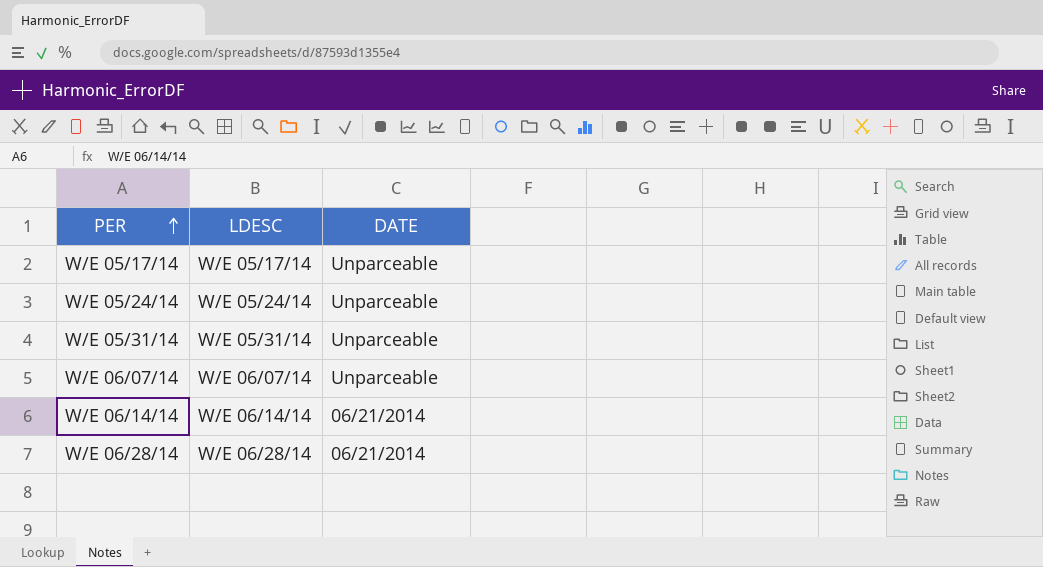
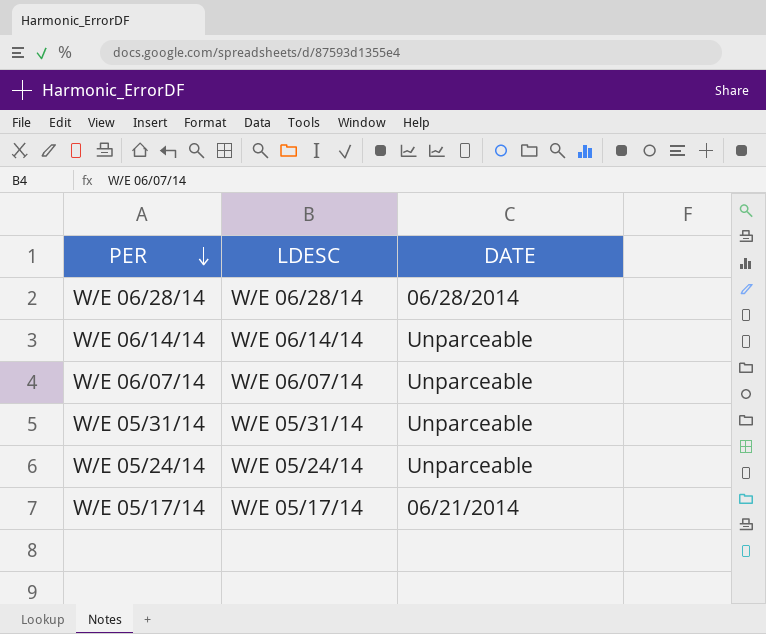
row order: PER ascending -> PER descending
W/E 06/28/14 | DATE: 06/21/2014 -> 06/28/2014
W/E 06/14/14 | DATE: 06/21/2014 -> Unparceable
W/E 05/17/14 | DATE: Unparceable -> 06/21/2014

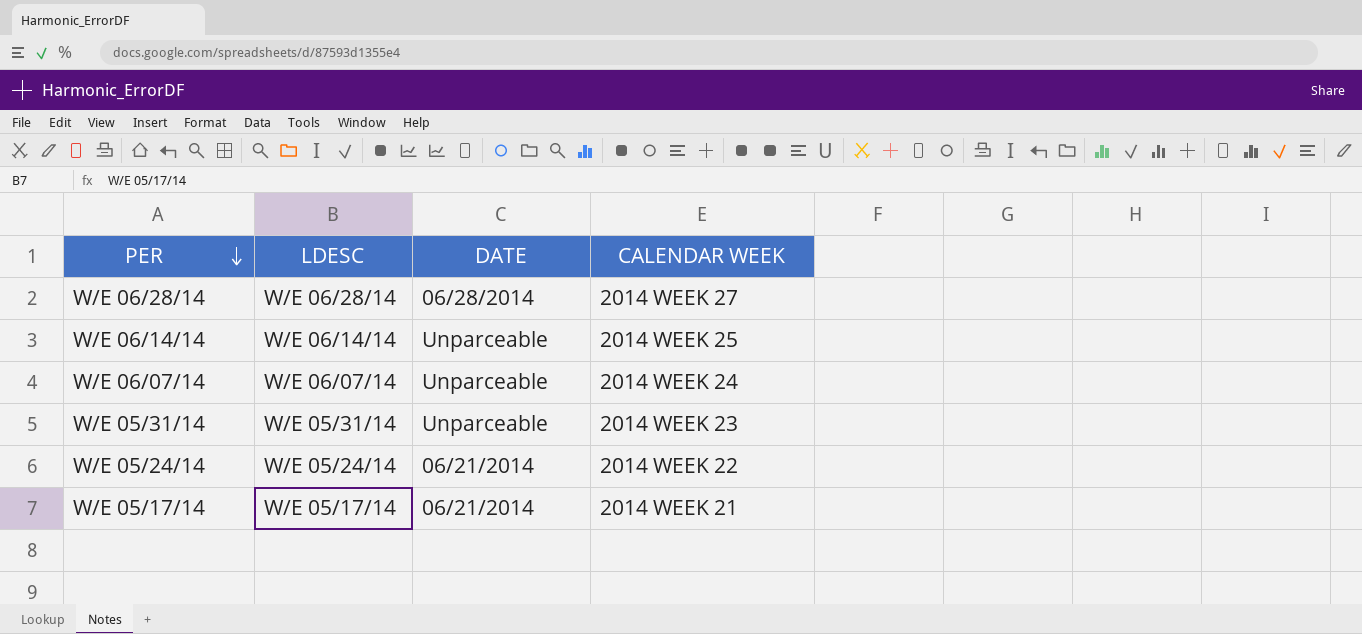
column CALENDAR WEEK | position: none -> 4
W/E 05/24/14 | DATE: Unparceable -> 06/21/2014

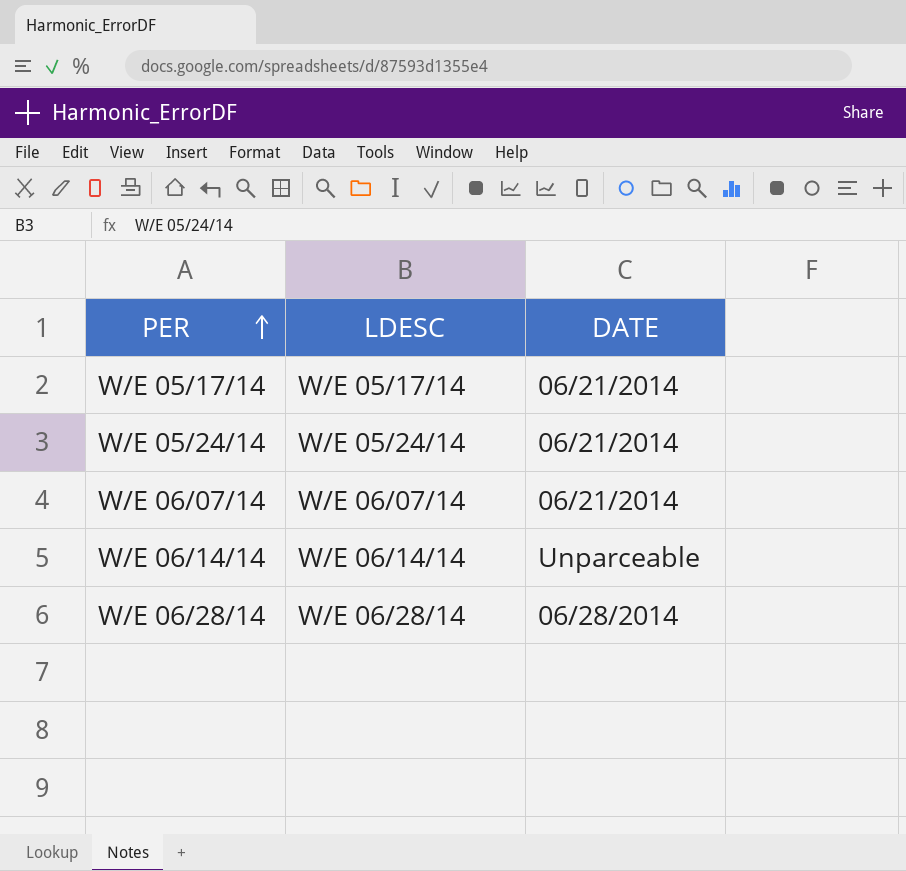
row order: PER descending -> PER ascending
column CALENDAR WEEK | position: 4 -> none
row W/E 05/31/14: W/E 05/31/14 | Unparceable | 2014 WEEK 23 -> none
W/E 06/07/14 | DATE: Unparceable -> 06/21/2014

